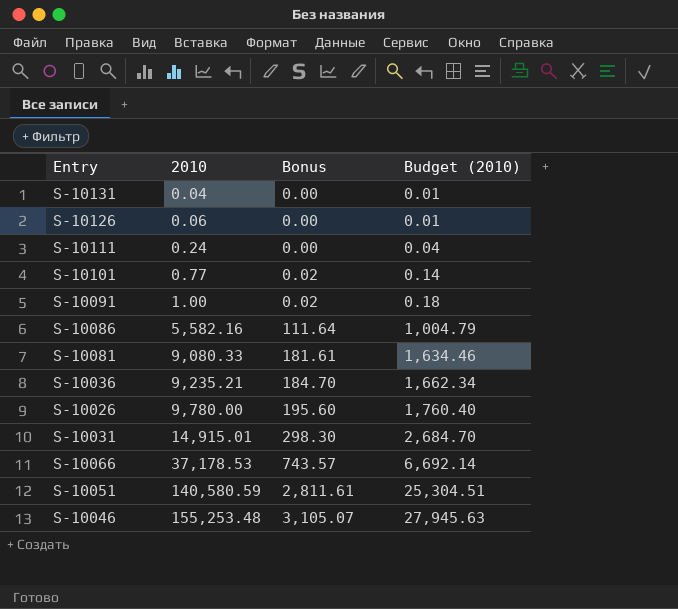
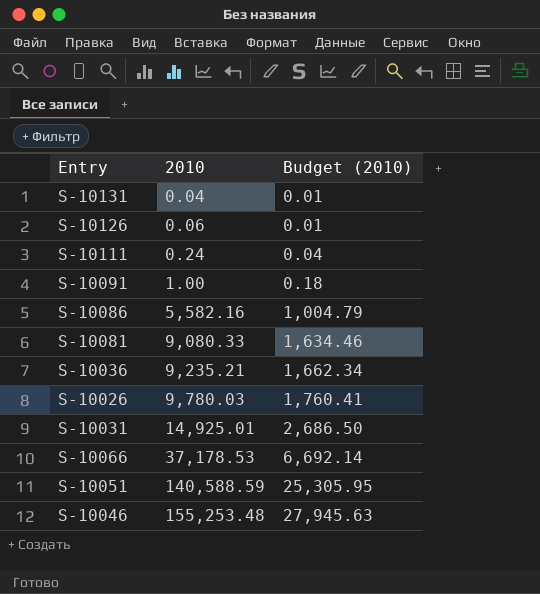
column Bonus | formula: [2010] * 0.02 -> none
row S-10101: 0.77 | 0.02 | 0.14 -> none
S-10026 | 2010: 9,780.00 -> 9,780.03
S-10026 | Budget (2010): 1,760.40 -> 1,760.41
S-10031 | 2010: 14,915.01 -> 14,925.01
S-10031 | Budget (2010): 2,684.70 -> 2,686.50
S-10051 | 2010: 140,580.59 -> 140,588.59
S-10051 | Budget (2010): 25,304.51 -> 25,305.95

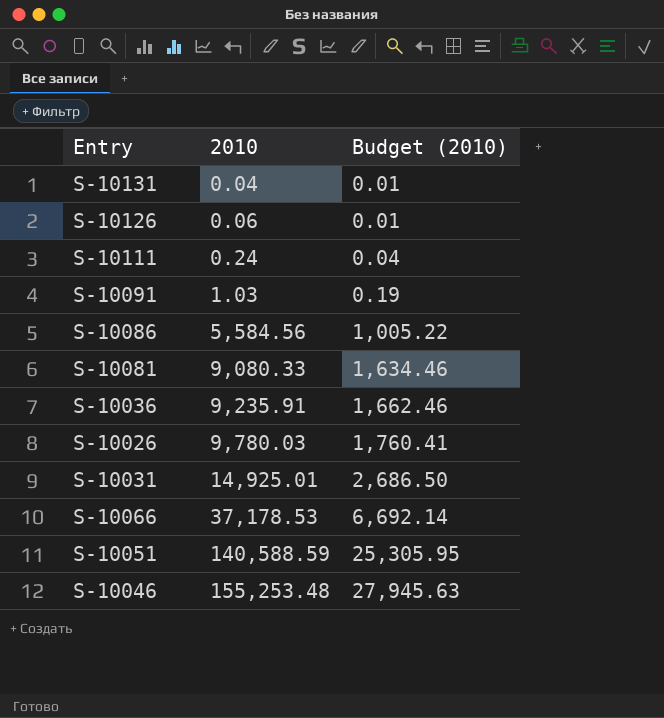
S-10091 | 2010: 1.00 -> 1.03
S-10091 | Budget (2010): 0.18 -> 0.19
S-10086 | 2010: 5,582.16 -> 5,584.56
S-10086 | Budget (2010): 1,004.79 -> 1,005.22
S-10036 | 2010: 9,235.21 -> 9,235.91
S-10036 | Budget (2010): 1,662.34 -> 1,662.46

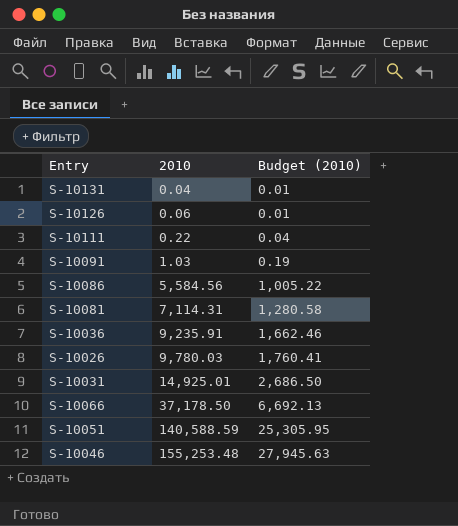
S-10111 | 2010: 0.24 -> 0.22
S-10081 | 2010: 9,080.33 -> 7,114.31
S-10081 | Budget (2010): 1,634.46 -> 1,280.58
S-10066 | 2010: 37,178.53 -> 37,178.50
S-10066 | Budget (2010): 6,692.14 -> 6,692.13

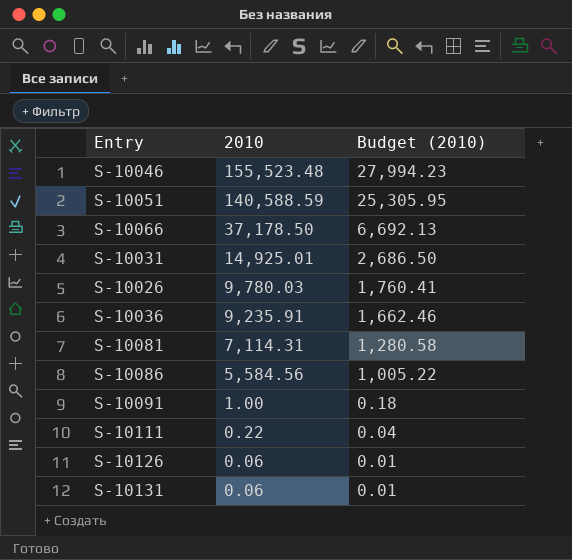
row order: 2010 ascending -> 2010 descending
S-10046 | 2010: 155,253.48 -> 155,523.48
S-10046 | Budget (2010): 27,945.63 -> 27,994.23
S-10091 | 2010: 1.03 -> 1.00
S-10091 | Budget (2010): 0.19 -> 0.18
S-10131 | 2010: 0.04 -> 0.06

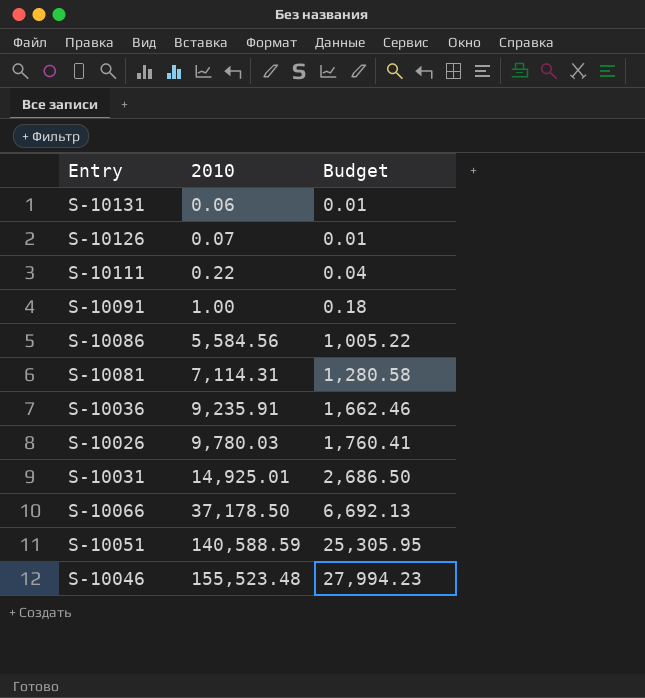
row order: 2010 descending -> 2010 ascending
column name: Budget (2010) -> Budget
S-10126 | 2010: 0.06 -> 0.07

